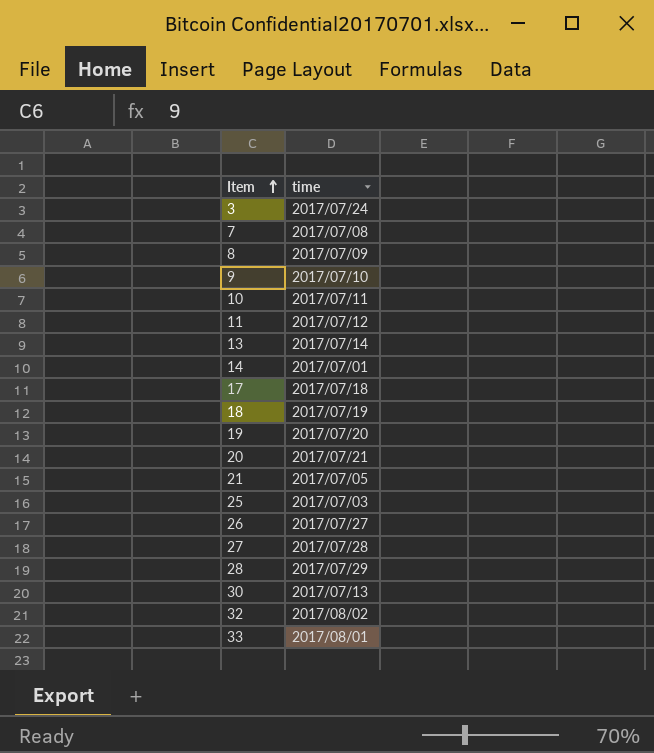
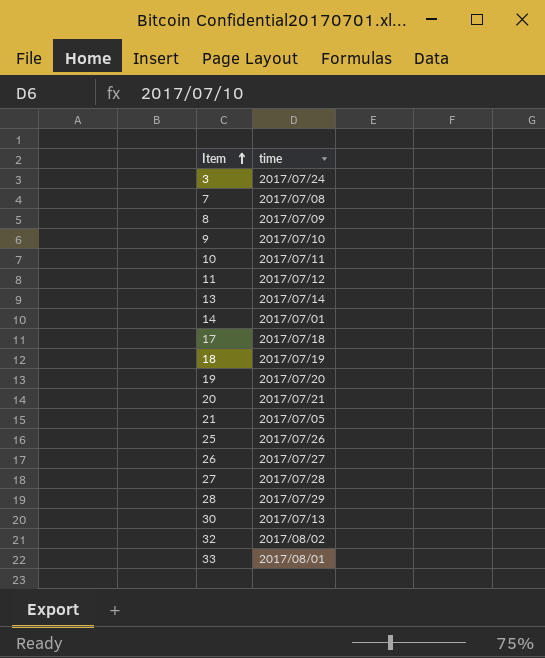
25 | time: 2017/07/03 -> 2017/07/26

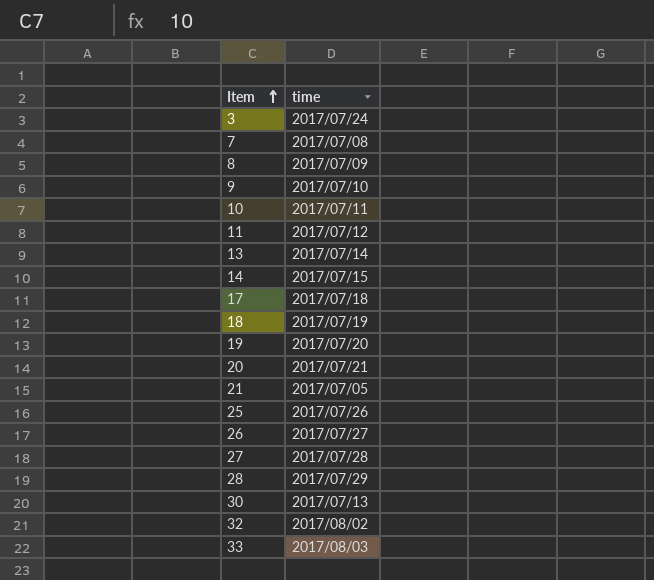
14 | time: 2017/07/01 -> 2017/07/15
33 | time: 2017/08/01 -> 2017/08/03

